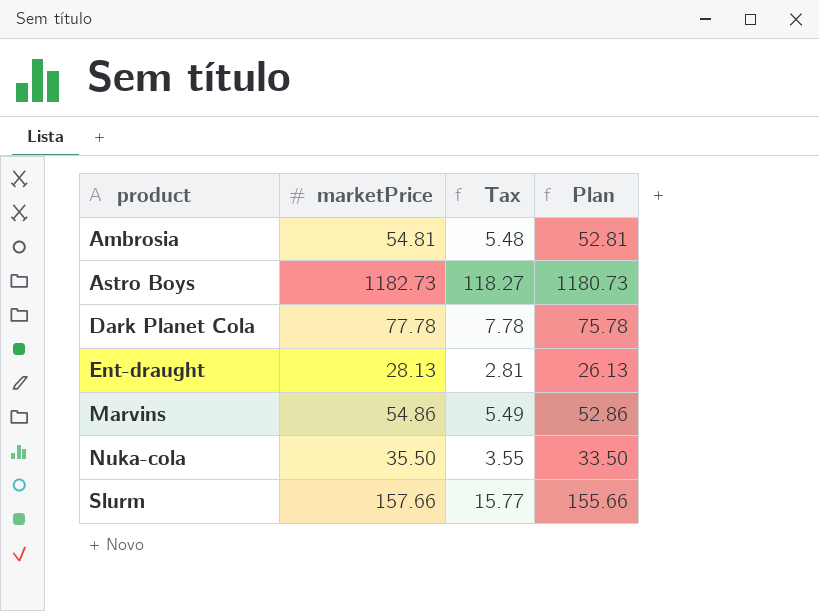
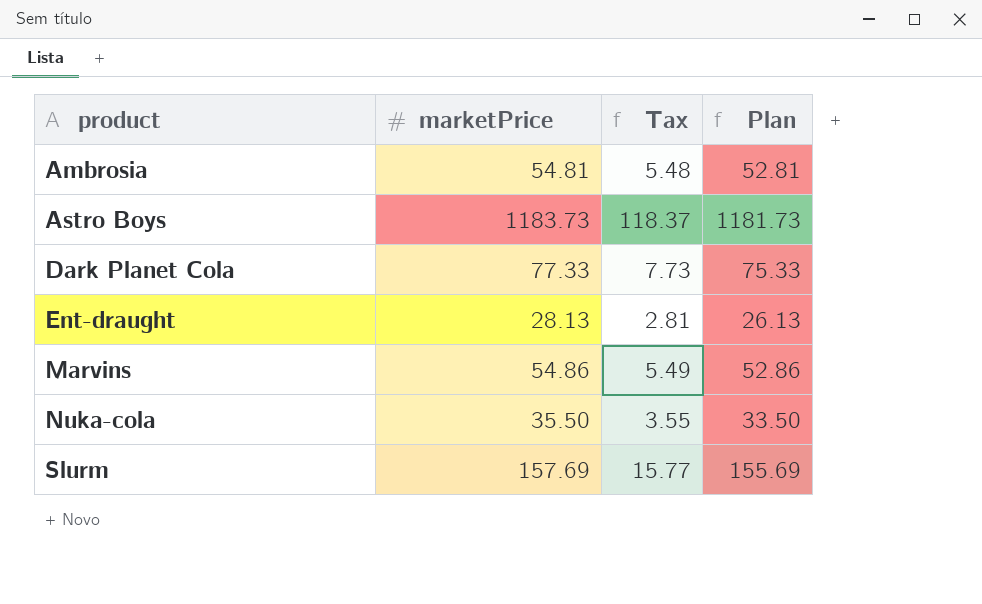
Astro Boys | marketPrice: 1182.73 -> 1183.73
Astro Boys | Tax: 118.27 -> 118.37
Astro Boys | Plan: 1180.73 -> 1181.73
Dark Planet Cola | marketPrice: 77.78 -> 77.33
Dark Planet Cola | Tax: 7.78 -> 7.73
Dark Planet Cola | Plan: 75.78 -> 75.33
Slurm | marketPrice: 157.66 -> 157.69
Slurm | Plan: 155.66 -> 155.69

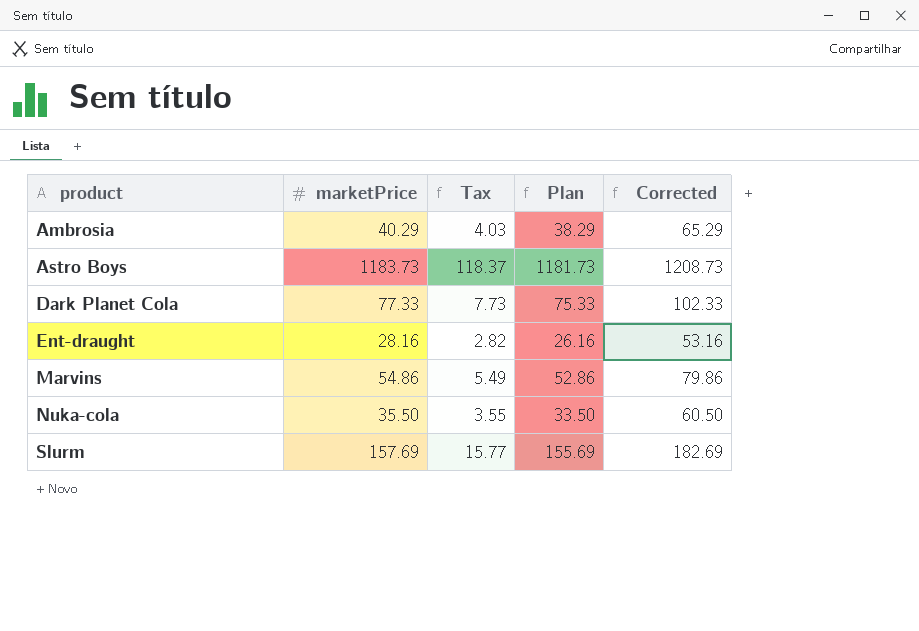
column Corrected | formula: none -> [marketPrice] + 25
Ambrosia | marketPrice: 54.81 -> 40.29
Ambrosia | Tax: 5.48 -> 4.03
Ambrosia | Plan: 52.81 -> 38.29
Ent-draught | marketPrice: 28.13 -> 28.16
Ent-draught | Tax: 2.81 -> 2.82
Ent-draught | Plan: 26.13 -> 26.16

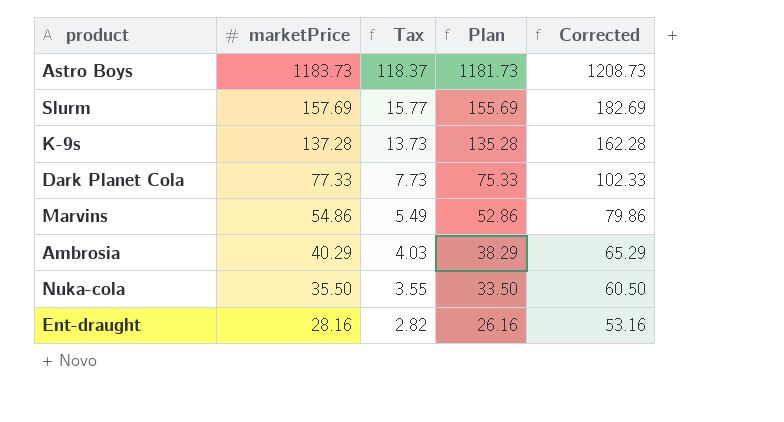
row order: product ascending -> marketPrice descending
row K-9s: none -> 137.28 | 13.73 | 135.28 | 162.28

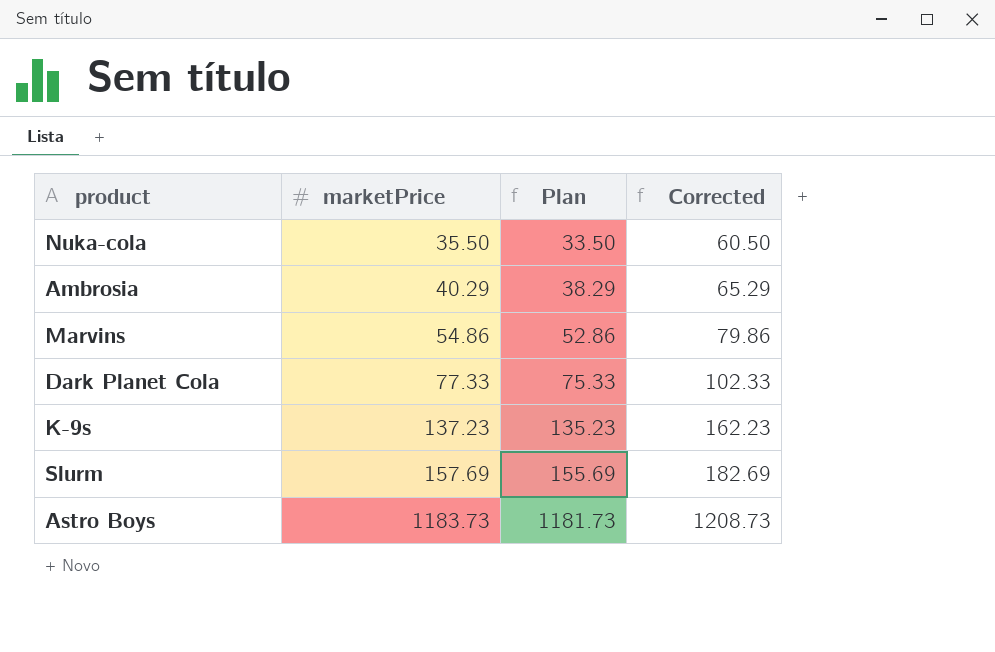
row order: marketPrice descending -> marketPrice ascending
column Tax | formula: [marketPrice] * 0.1 -> none
row Ent-draught: 28.16 | 2.82 | 26.16 | 53.16 -> none
K-9s | marketPrice: 137.28 -> 137.23
K-9s | Plan: 135.28 -> 135.23
K-9s | Corrected: 162.28 -> 162.23

